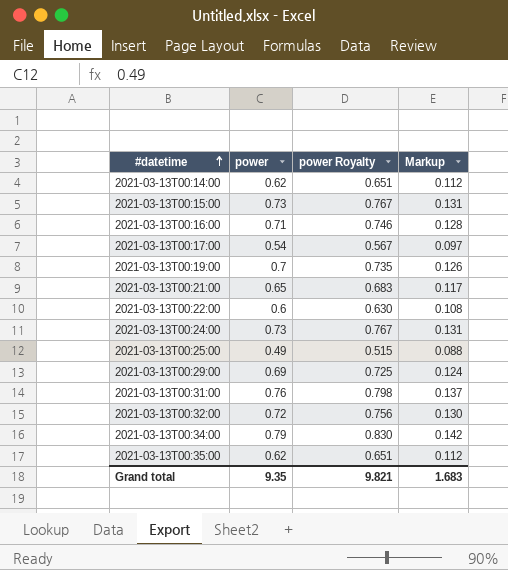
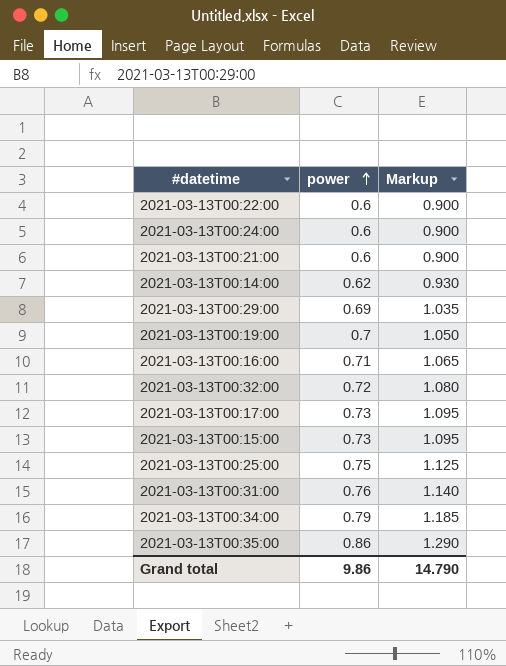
row order: #datetime ascending -> power ascending
column power Royalty | formula: [power] * 1.05 -> none
column Markup | formula: [power] * 0.18 -> [power] * 1.5
2021-03-13T00:24:00 | power: 0.73 -> 0.6
2021-03-13T00:21:00 | power: 0.65 -> 0.6
2021-03-13T00:17:00 | power: 0.54 -> 0.73
2021-03-13T00:25:00 | power: 0.49 -> 0.75
2021-03-13T00:35:00 | power: 0.62 -> 0.86
Grand total | power: 9.35 -> 9.86
Grand total | Markup: 1.683 -> 14.790

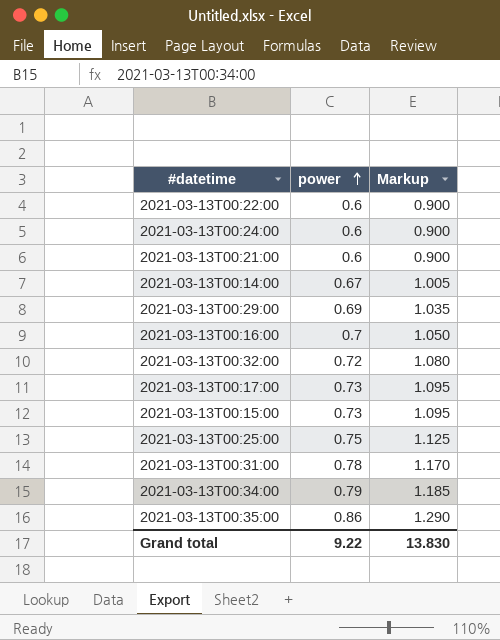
row 2021-03-13T00:19:00: 0.7 | 1.050 -> none
2021-03-13T00:14:00 | power: 0.62 -> 0.67
2021-03-13T00:14:00 | Markup: 0.930 -> 1.005
2021-03-13T00:16:00 | power: 0.71 -> 0.7
2021-03-13T00:16:00 | Markup: 1.065 -> 1.050
2021-03-13T00:31:00 | power: 0.76 -> 0.78
2021-03-13T00:31:00 | Markup: 1.140 -> 1.170
Grand total | power: 9.86 -> 9.22
Grand total | Markup: 14.790 -> 13.830

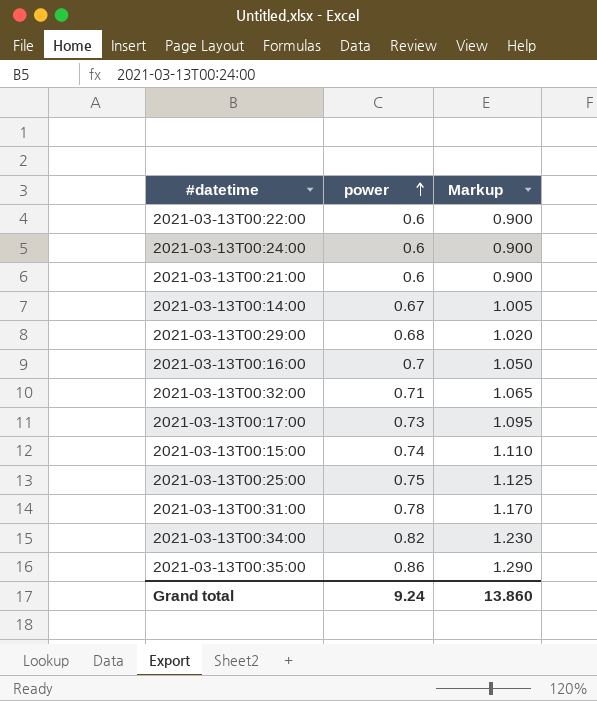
2021-03-13T00:29:00 | power: 0.69 -> 0.68
2021-03-13T00:29:00 | Markup: 1.035 -> 1.020
2021-03-13T00:32:00 | power: 0.72 -> 0.71
2021-03-13T00:32:00 | Markup: 1.080 -> 1.065
2021-03-13T00:15:00 | power: 0.73 -> 0.74
2021-03-13T00:15:00 | Markup: 1.095 -> 1.110
2021-03-13T00:34:00 | power: 0.79 -> 0.82
2021-03-13T00:34:00 | Markup: 1.185 -> 1.230
Grand total | power: 9.22 -> 9.24
Grand total | Markup: 13.830 -> 13.860

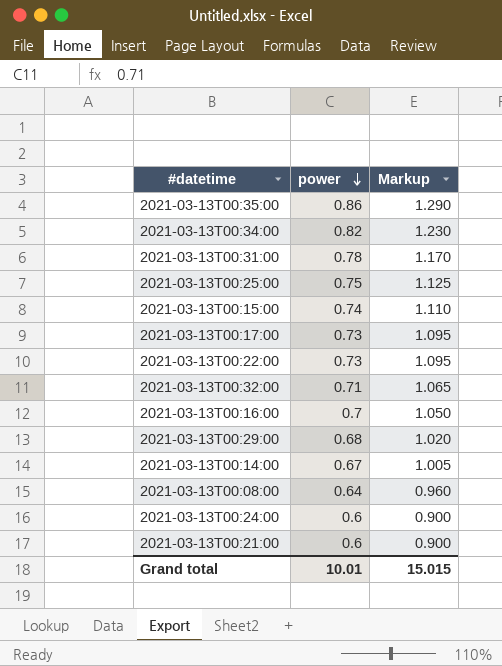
row order: power ascending -> power descending
2021-03-13T00:22:00 | power: 0.6 -> 0.73
2021-03-13T00:22:00 | Markup: 0.900 -> 1.095
row 2021-03-13T00:08:00: none -> 0.64 | 0.960
Grand total | power: 9.24 -> 10.01
Grand total | Markup: 13.860 -> 15.015

